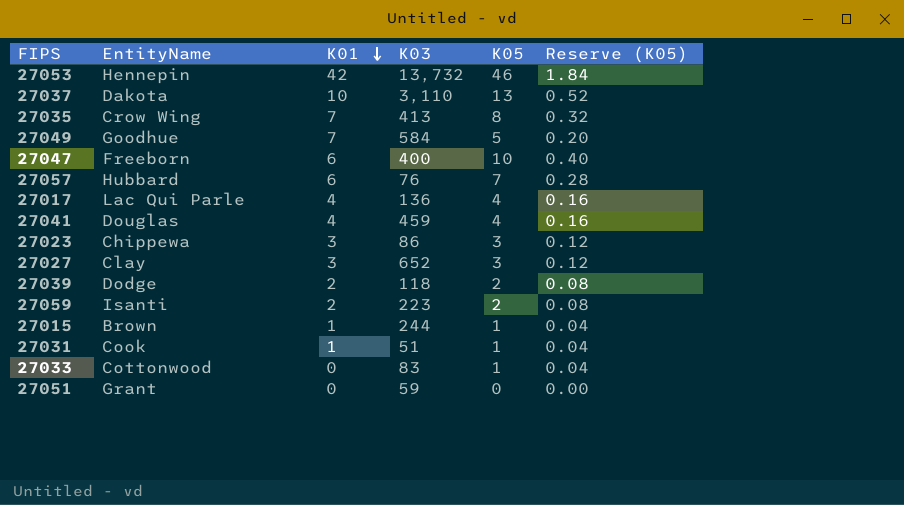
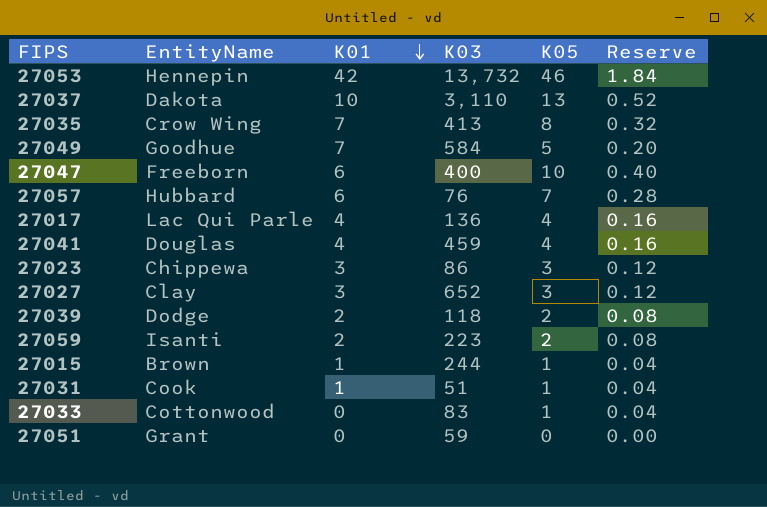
column name: Reserve (K05) -> Reserve

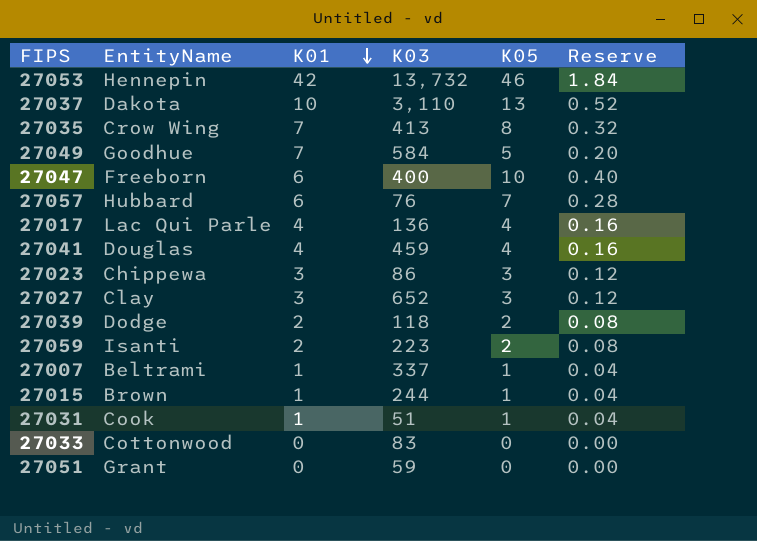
row 27007: none -> Beltrami | 1 | 337 | 1 | 0.04
27033 | K05: 1 -> 0
27033 | Reserve: 0.04 -> 0.00

